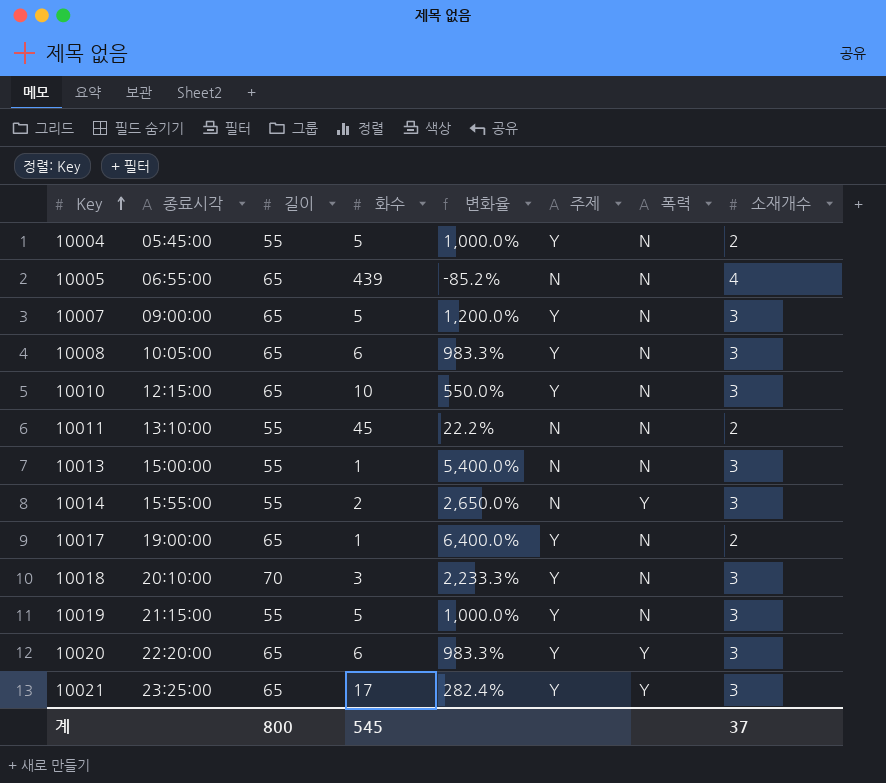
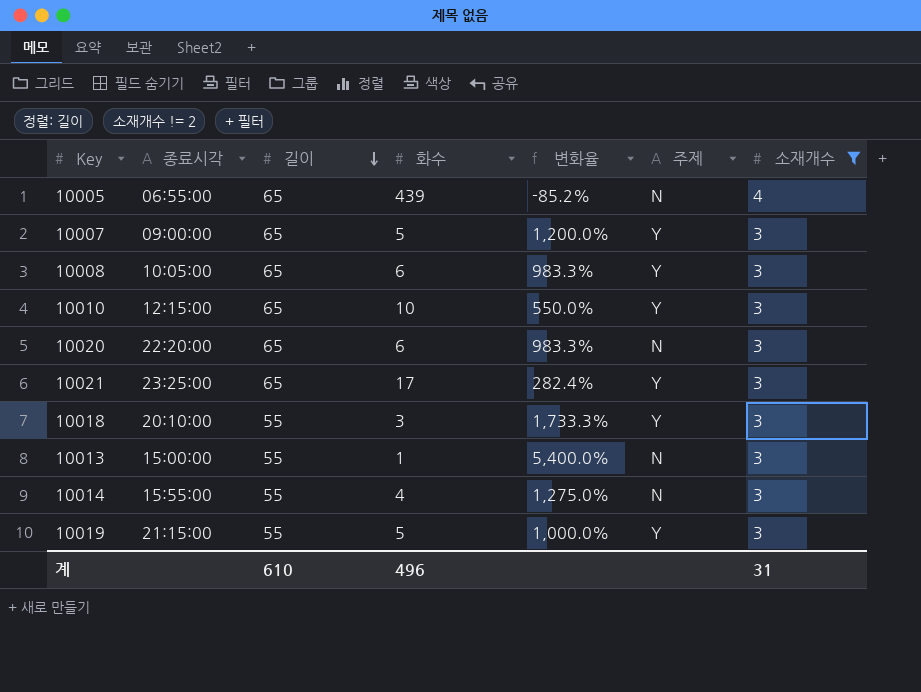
filter: none -> 소재개수 != 2
row order: Key ascending -> 길이 descending
column 폭력 | position: 7 -> none
10020 | 주제: Y -> N
10018 | 길이: 70 -> 55
10018 | 변화율: 2,233.3% -> 1,733.3%
10014 | 화수: 2 -> 4
10014 | 변화율: 2,650.0% -> 1,275.0%
계 | 길이: 800 -> 610
계 | 화수: 545 -> 496
계 | 소재개수: 37 -> 31

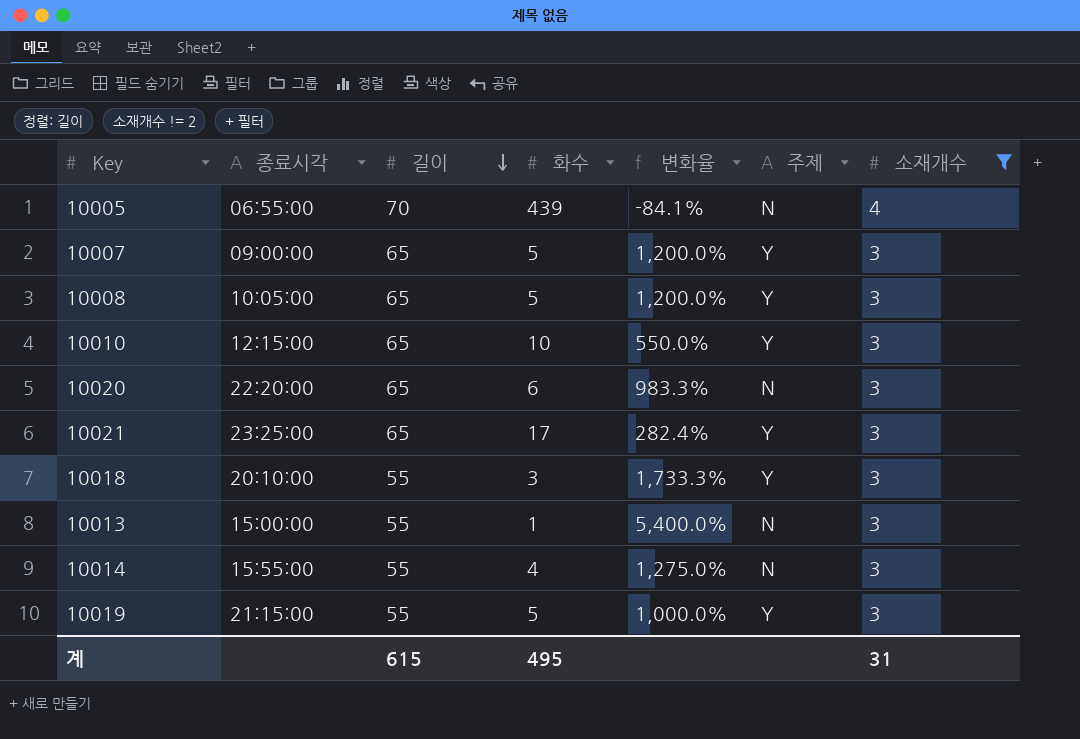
10005 | 길이: 65 -> 70
10005 | 변화율: -85.2% -> -84.1%
10008 | 화수: 6 -> 5
10008 | 변화율: 983.3% -> 1,200.0%
계 | 길이: 610 -> 615
계 | 화수: 496 -> 495

